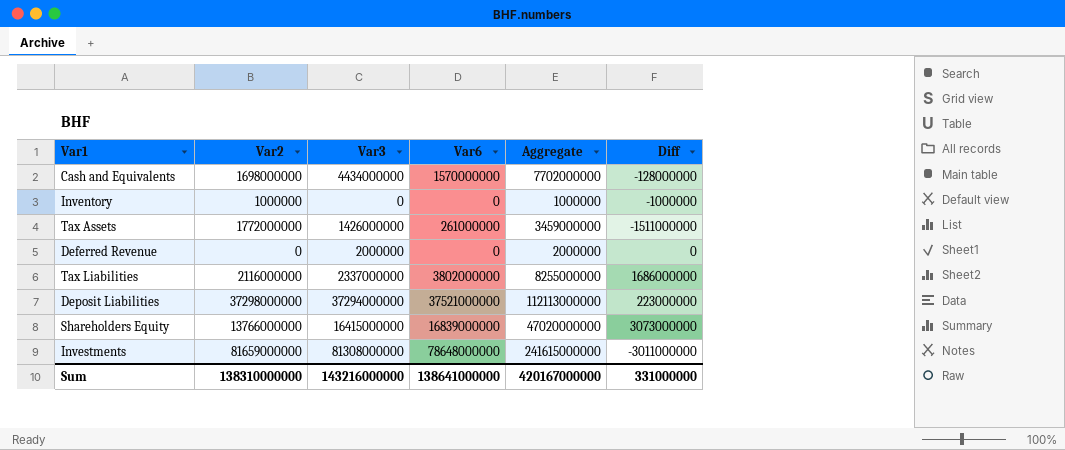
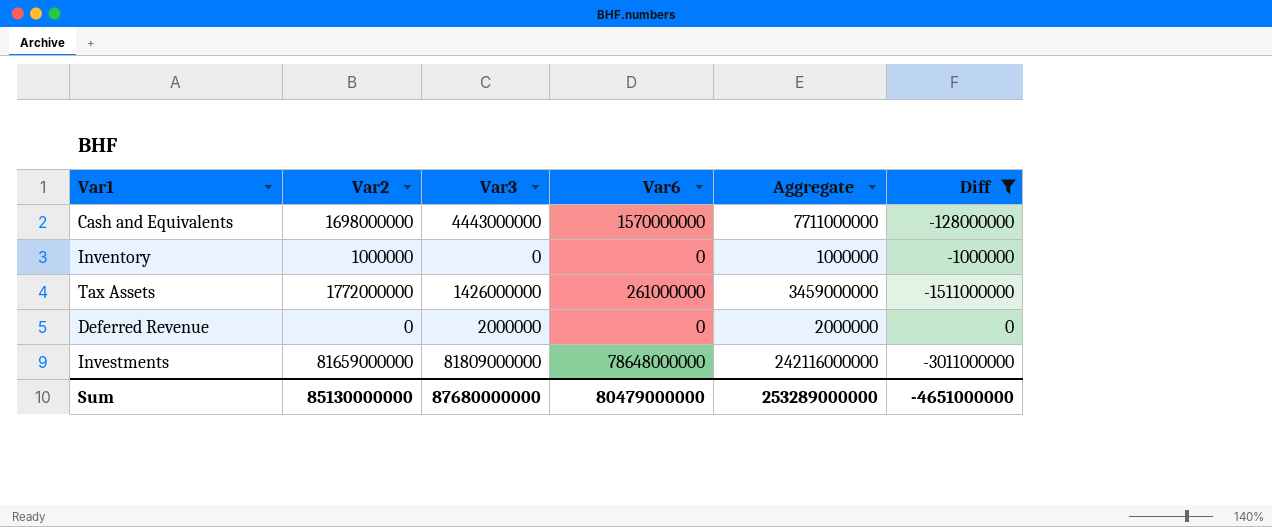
filter: none -> Diff <= 0
Cash and Equivalents | Var3: 4434000000 -> 4443000000
Cash and Equivalents | Aggregate: 7702000000 -> 7711000000
Investments | Var3: 81308000000 -> 81809000000
Investments | Aggregate: 241615000000 -> 242116000000
Sum | Var2: 138310000000 -> 85130000000
Sum | Var3: 143216000000 -> 87680000000
Sum | Var6: 138641000000 -> 80479000000
Sum | Aggregate: 420167000000 -> 253289000000
Sum | Diff: 331000000 -> -4651000000

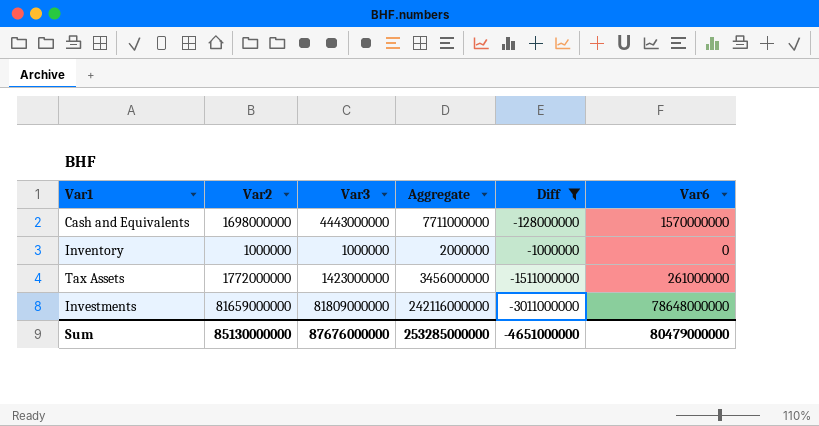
column Var6 | position: 4 -> 6
row Deferred Revenue: 0 | 2000000 | 0 | 2000000 | 0 -> none
Inventory | Var3: 0 -> 1000000
Inventory | Aggregate: 1000000 -> 2000000
Tax Assets | Var3: 1426000000 -> 1423000000
Tax Assets | Aggregate: 3459000000 -> 3456000000
Sum | Var3: 87680000000 -> 87676000000
Sum | Aggregate: 253289000000 -> 253285000000

